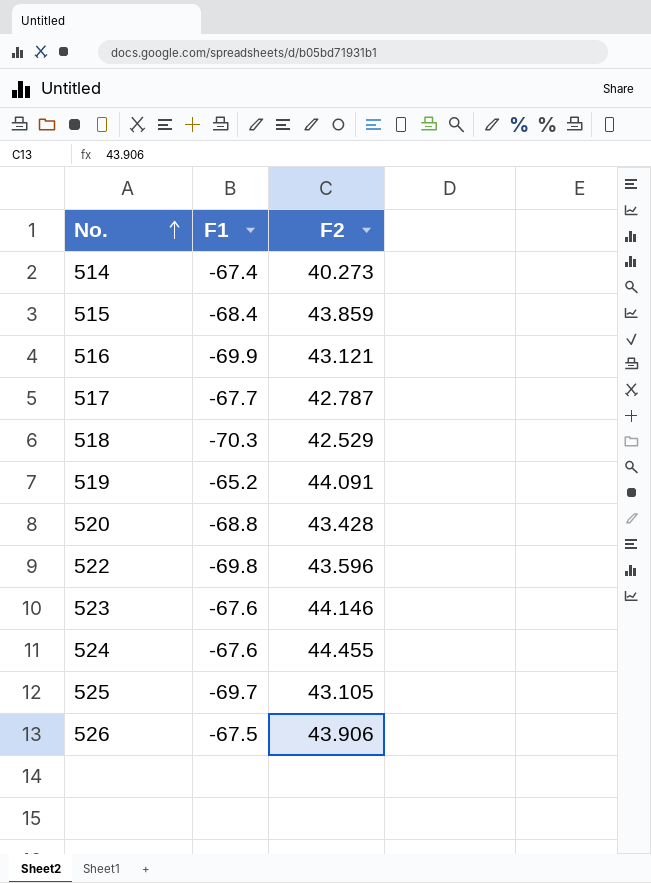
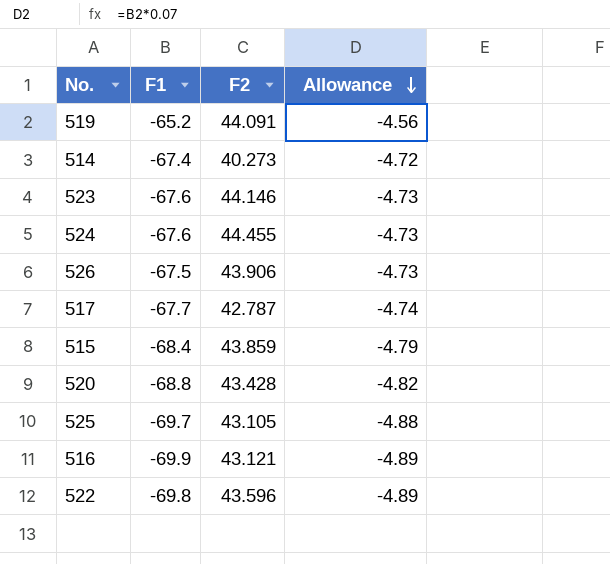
row order: No. ascending -> Allowance descending
column Allowance | formula: none -> [F1] * 0.07
row 518: -70.3 | 42.529 -> none

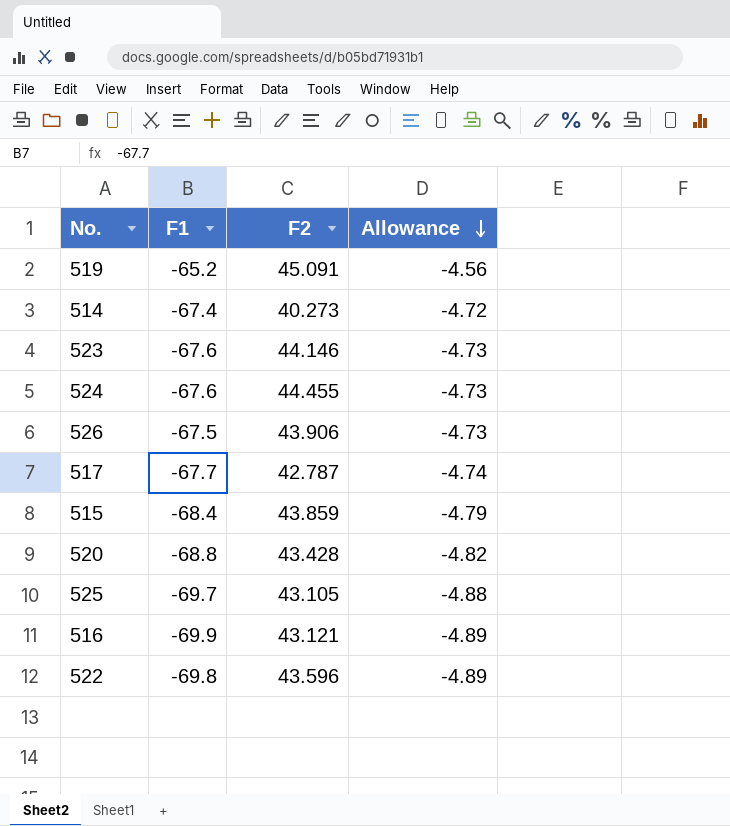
519 | F2: 44.091 -> 45.091

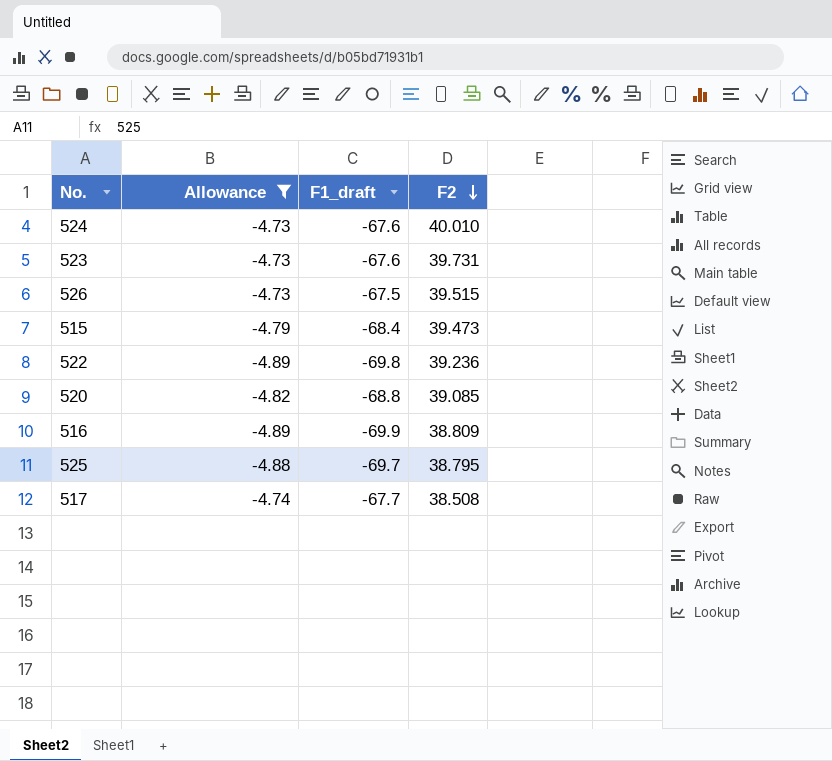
filter: none -> Allowance <= -4.73
row order: Allowance descending -> F2 descending
column Allowance | position: 4 -> 2
column name: F1 -> F1_draft
524 | F2: 44.455 -> 40.010
523 | F2: 44.146 -> 39.731
526 | F2: 43.906 -> 39.515
515 | F2: 43.859 -> 39.473
522 | F2: 43.596 -> 39.236
520 | F2: 43.428 -> 39.085
516 | F2: 43.121 -> 38.809
525 | F2: 43.105 -> 38.795
517 | F2: 42.787 -> 38.508

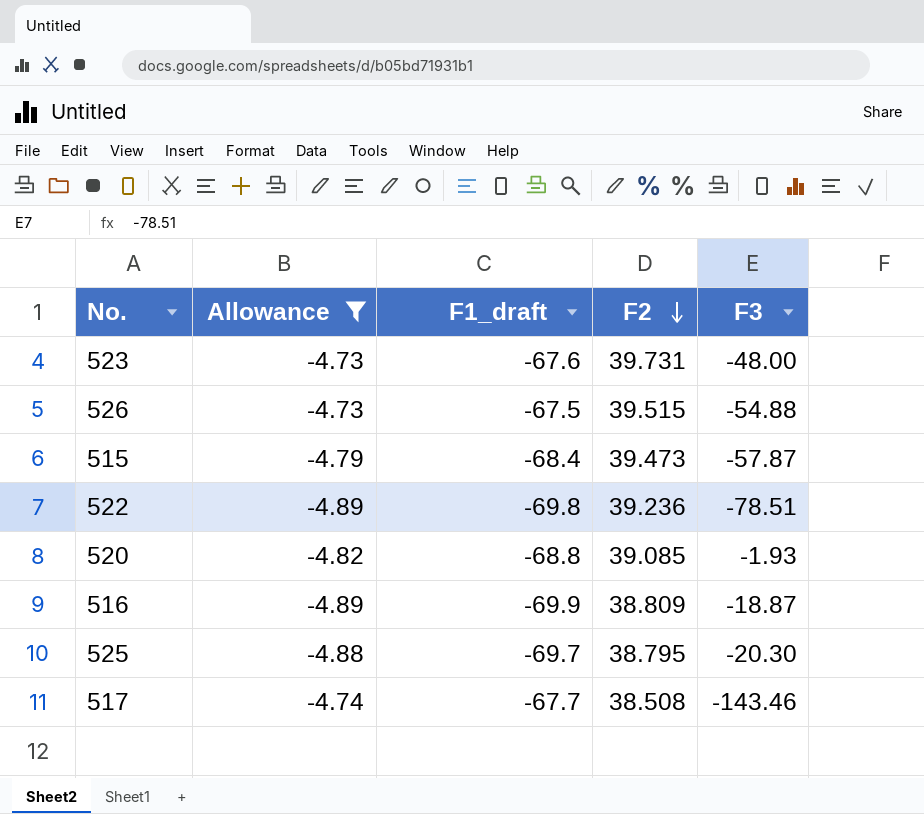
column F3 | position: none -> 5
row 524: -4.73 | -67.6 | 40.010 -> none

